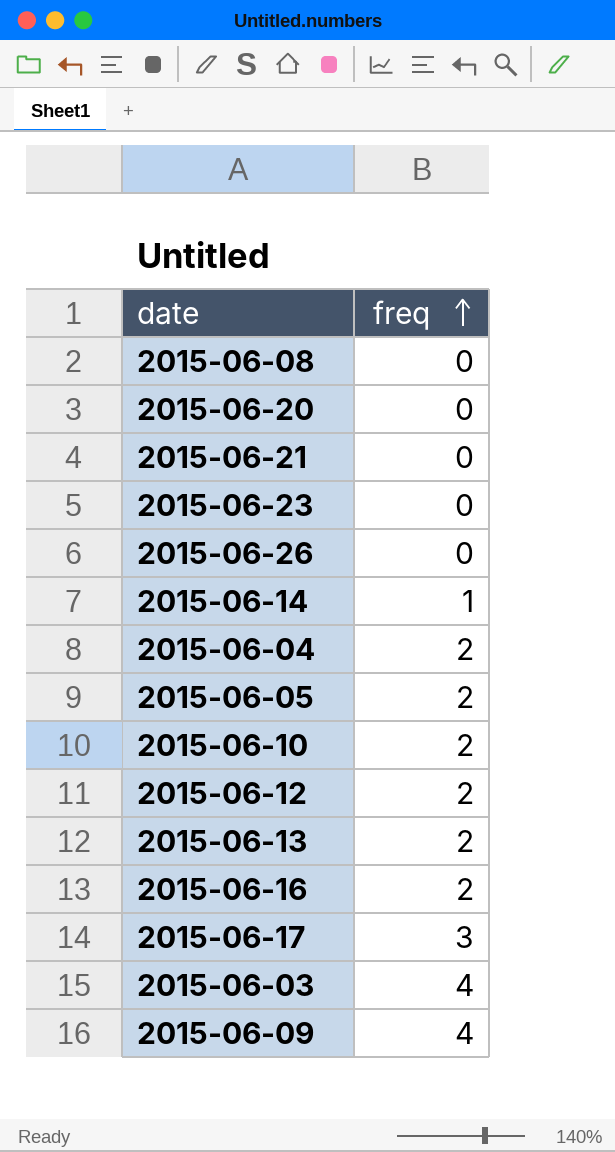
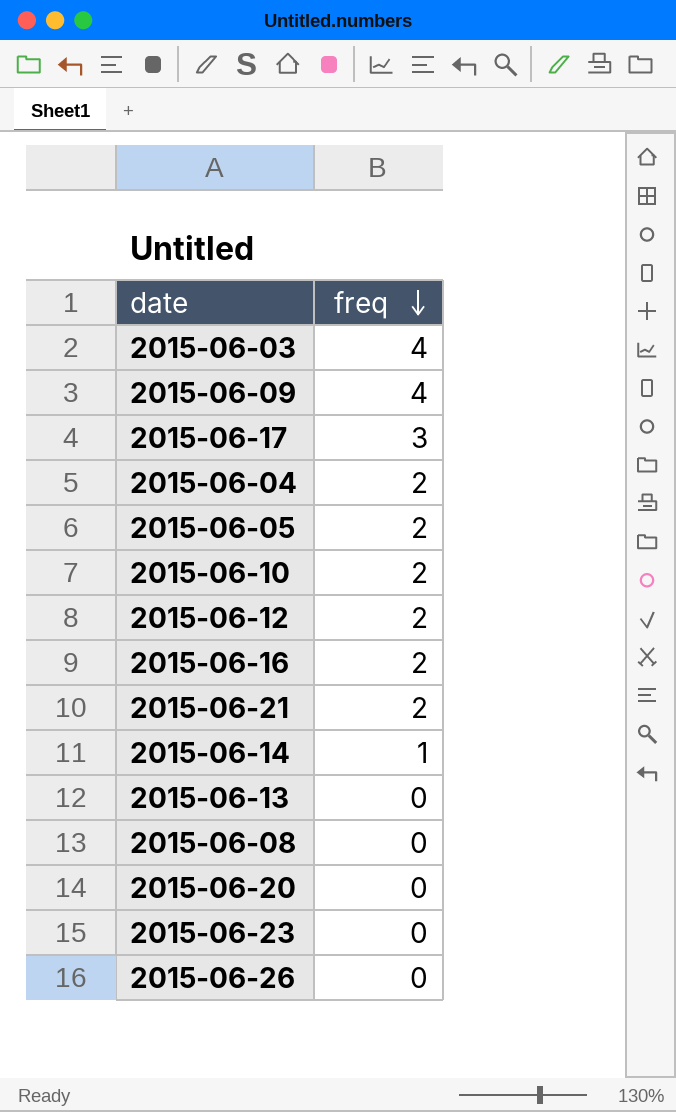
row order: freq ascending -> freq descending
2015-06-21 | freq: 0 -> 2
2015-06-13 | freq: 2 -> 0

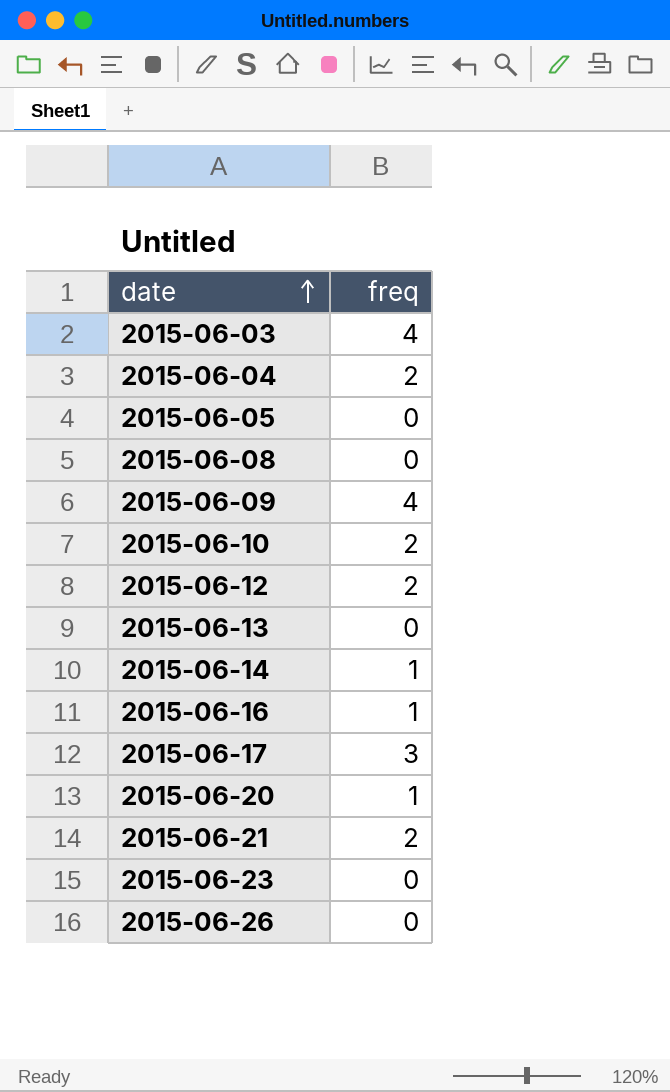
row order: freq descending -> date ascending
2015-06-05 | freq: 2 -> 0
2015-06-16 | freq: 2 -> 1
2015-06-20 | freq: 0 -> 1

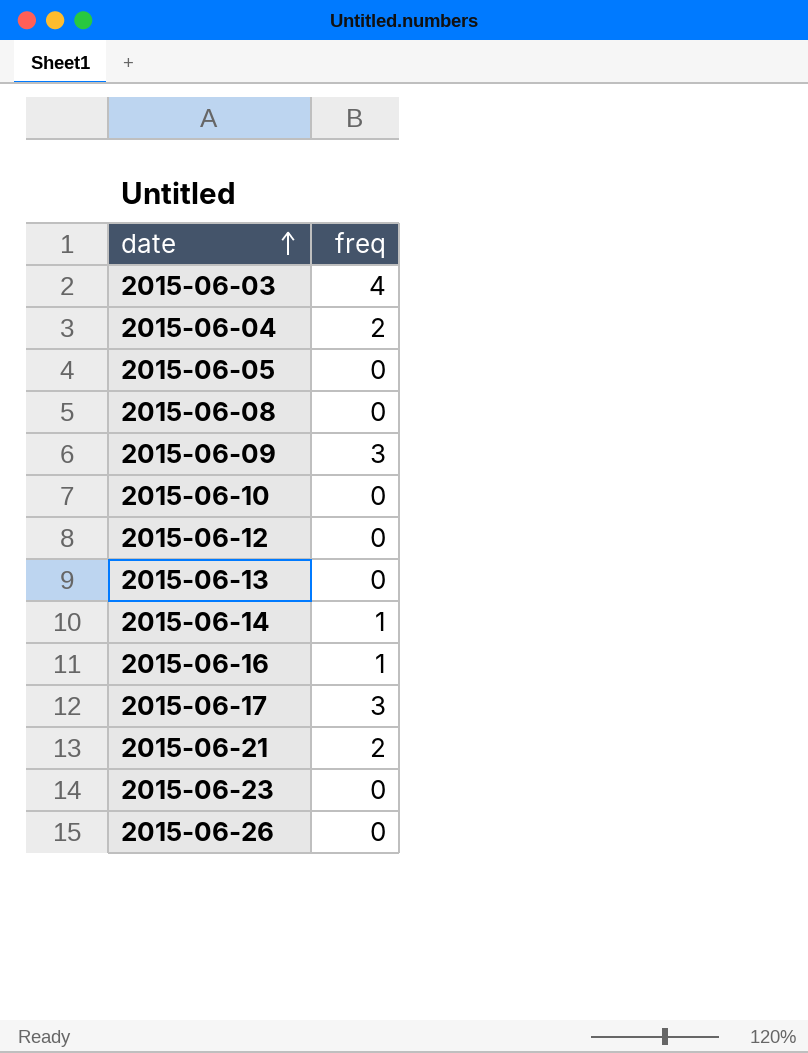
row 2015-06-20: 1 -> none
2015-06-09 | freq: 4 -> 3
2015-06-10 | freq: 2 -> 0
2015-06-12 | freq: 2 -> 0

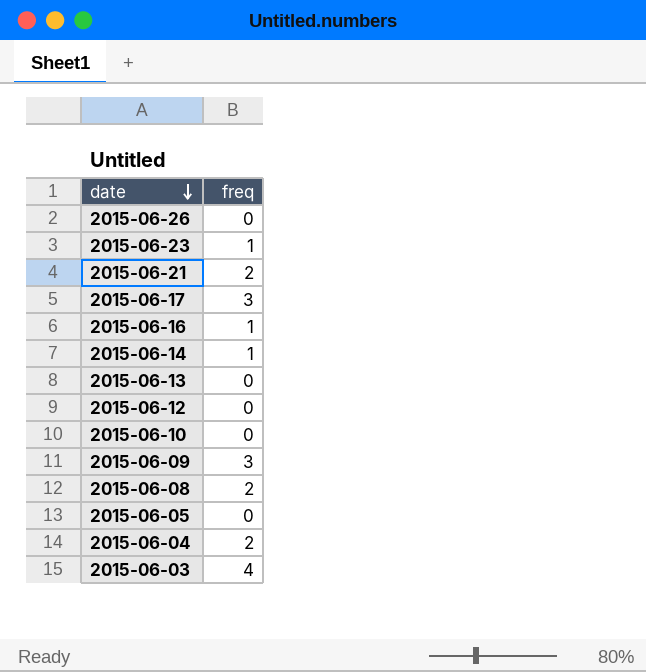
row order: date ascending -> date descending
2015-06-23 | freq: 0 -> 1
2015-06-08 | freq: 0 -> 2

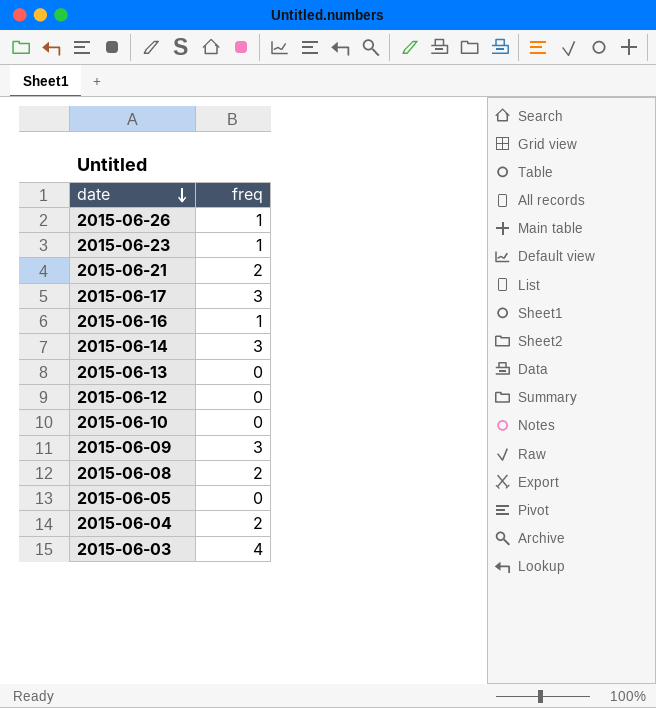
2015-06-26 | freq: 0 -> 1
2015-06-14 | freq: 1 -> 3

